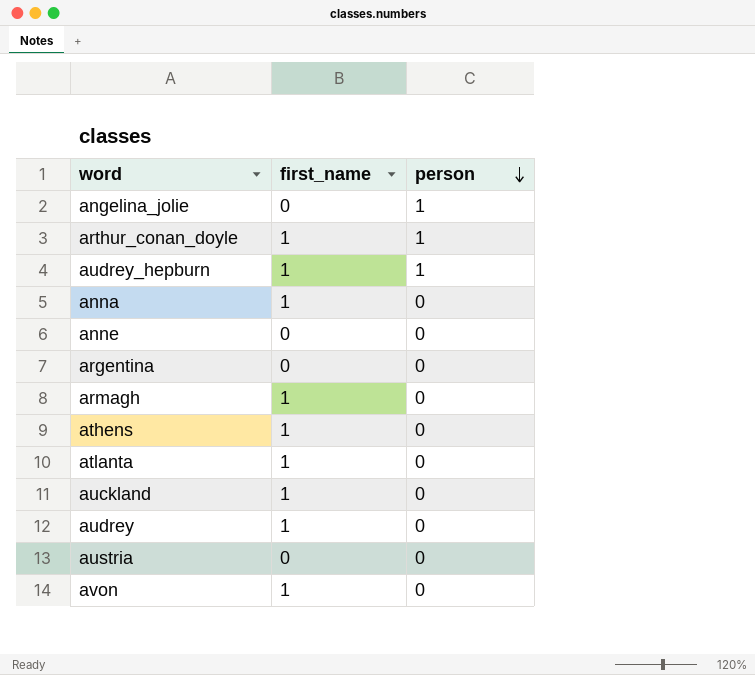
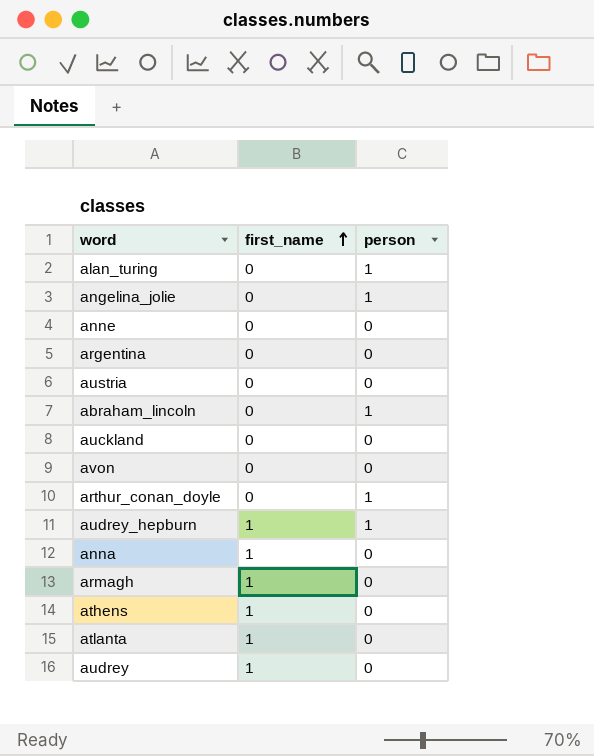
row order: person descending -> first_name ascending
row alan_turing: none -> 0 | 1
row abraham_lincoln: none -> 0 | 1
auckland | first_name: 1 -> 0
avon | first_name: 1 -> 0
arthur_conan_doyle | first_name: 1 -> 0

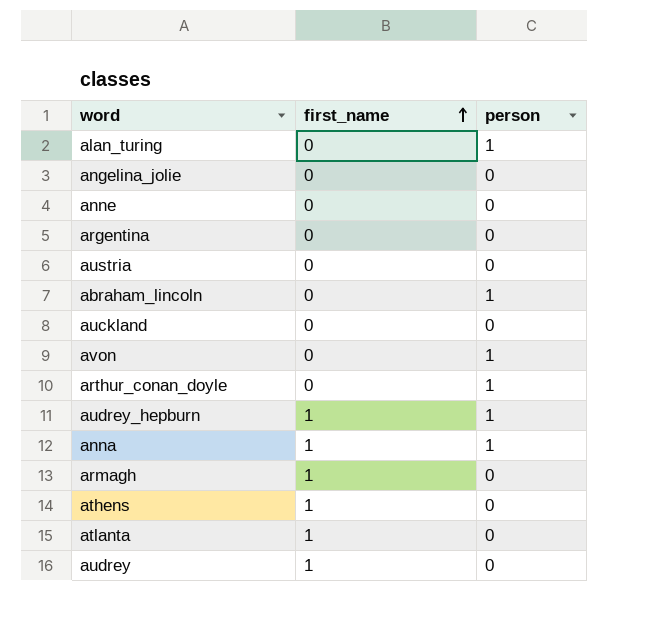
angelina_jolie | person: 1 -> 0
avon | person: 0 -> 1
anna | person: 0 -> 1

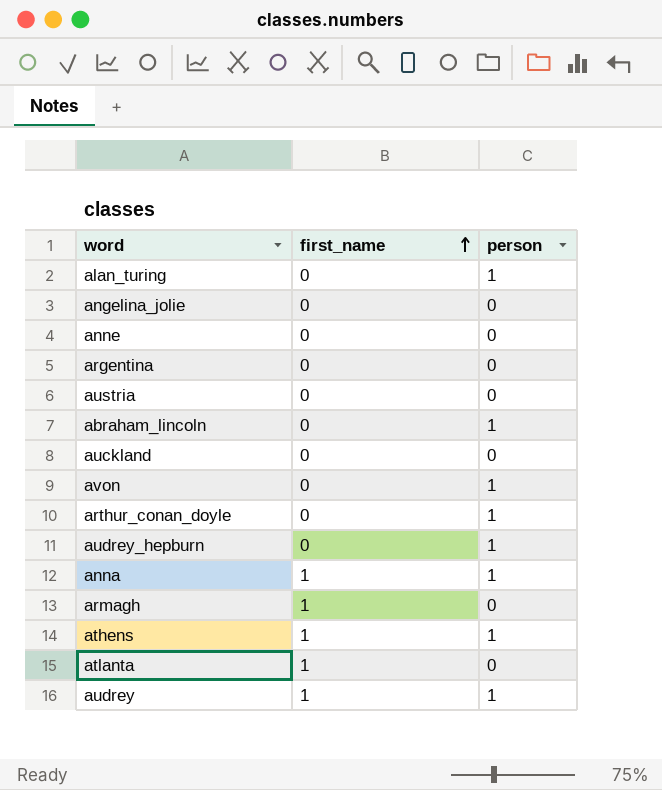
audrey_hepburn | first_name: 1 -> 0
athens | person: 0 -> 1
audrey | person: 0 -> 1

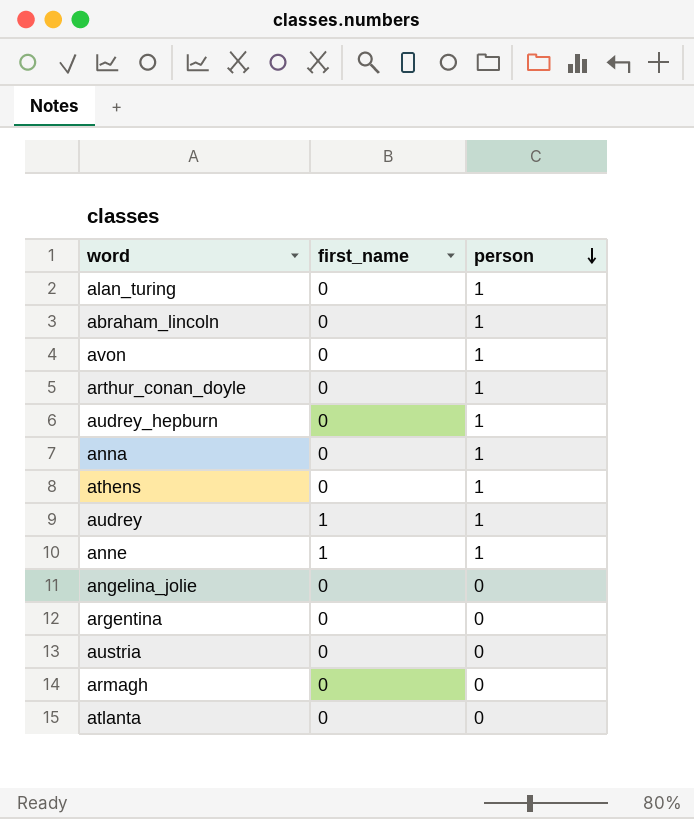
row order: first_name ascending -> person descending
row auckland: 0 | 0 -> none
anna | first_name: 1 -> 0
athens | first_name: 1 -> 0
anne | first_name: 0 -> 1
anne | person: 0 -> 1
armagh | first_name: 1 -> 0
atlanta | first_name: 1 -> 0

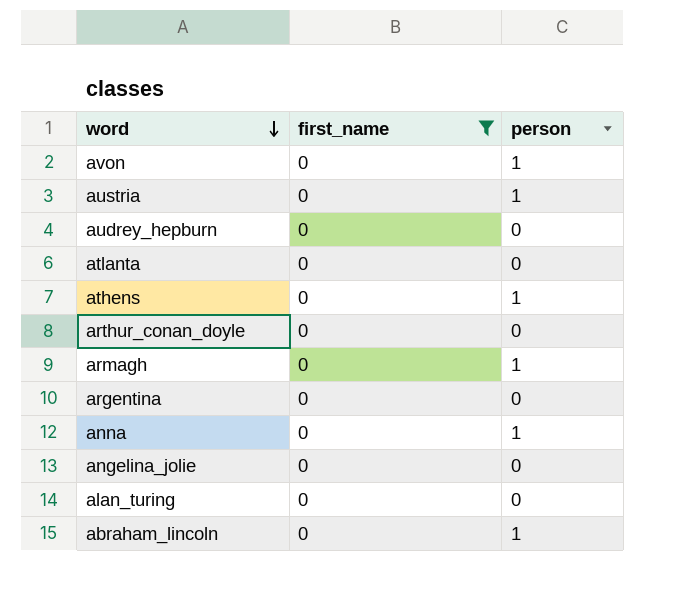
filter: none -> first_name = 0
row order: person descending -> word descending
austria | person: 0 -> 1
audrey_hepburn | person: 1 -> 0
arthur_conan_doyle | person: 1 -> 0
armagh | person: 0 -> 1
alan_turing | person: 1 -> 0

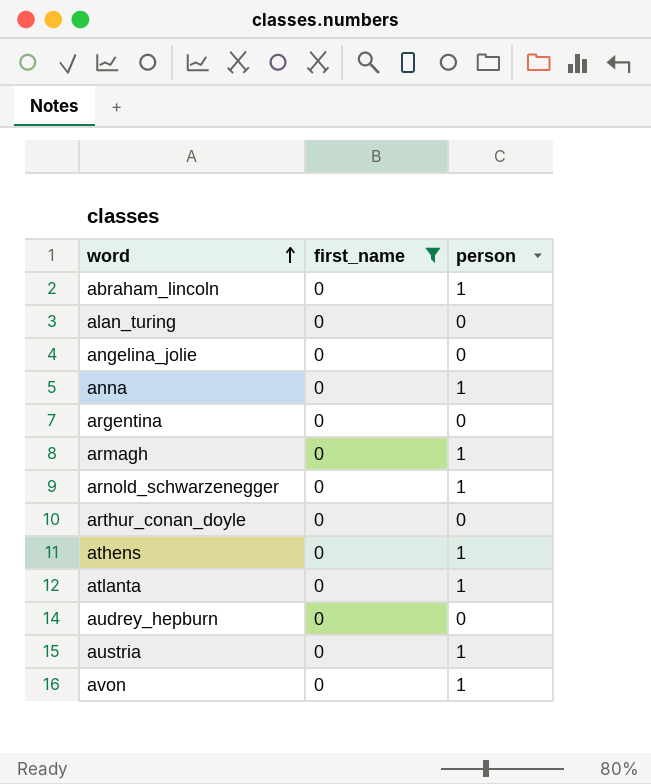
row order: word descending -> word ascending
row arnold_schwarzenegger: none -> 0 | 1
atlanta | person: 0 -> 1

